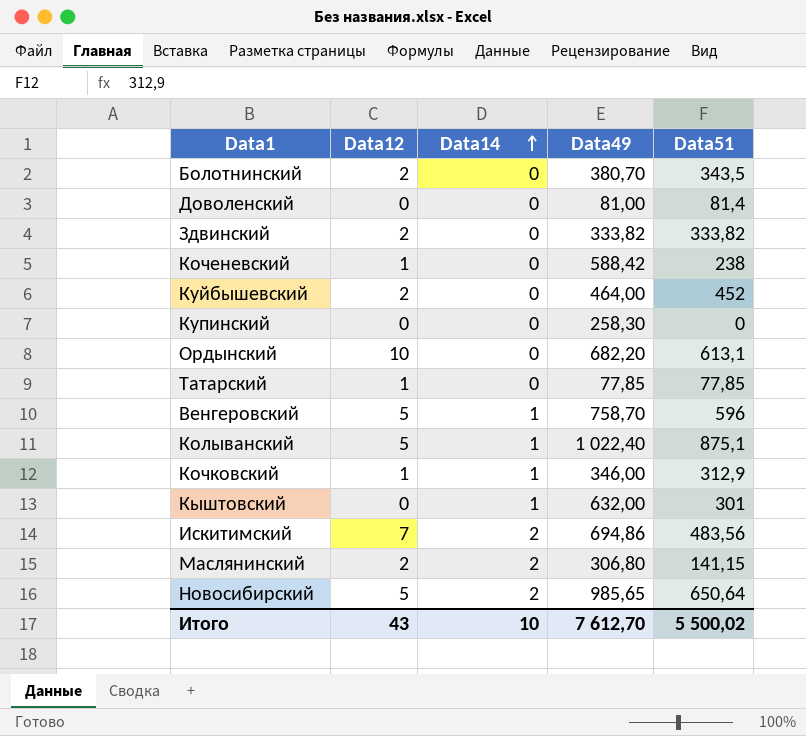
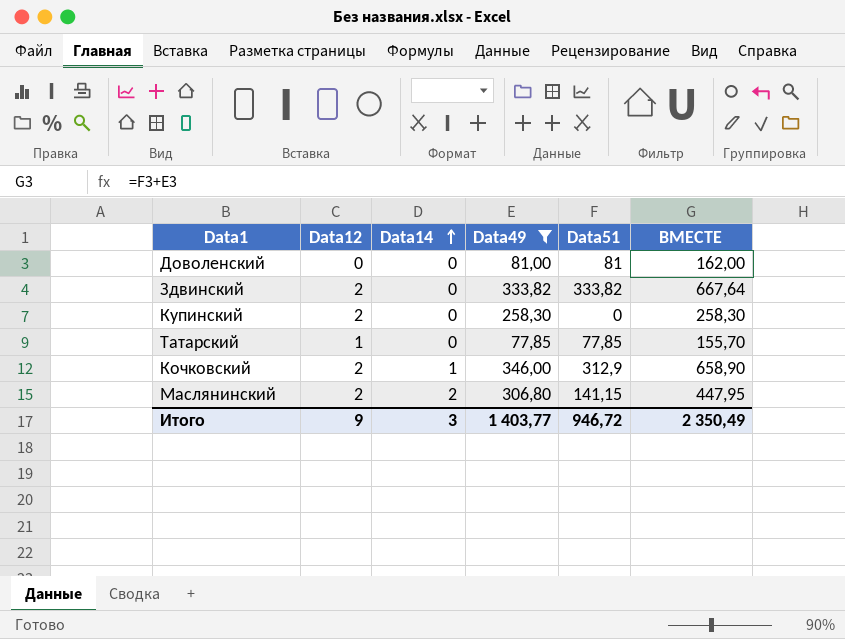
filter: none -> Data49 <= 346,00
column ВМЕСТЕ | formula: none -> [Data49] + [Data51]
Доволенский | Data51: 81,4 -> 81
Купинский | Data12: 0 -> 2
Кочковский | Data12: 1 -> 2
Итого | Data12: 43 -> 9
Итого | Data14: 10 -> 3
Итого | Data49: 7 612,70 -> 1 403,77
Итого | Data51: 5 500,02 -> 946,72

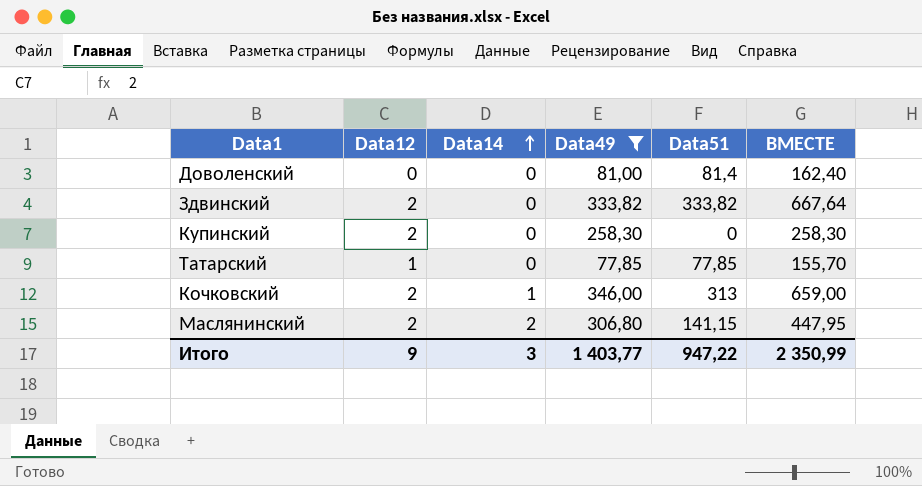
Доволенский | Data51: 81 -> 81,4
Доволенский | ВМЕСТЕ: 162,00 -> 162,40
Кочковский | Data51: 312,9 -> 313
Кочковский | ВМЕСТЕ: 658,90 -> 659,00
Итого | Data51: 946,72 -> 947,22
Итого | ВМЕСТЕ: 2 350,49 -> 2 350,99

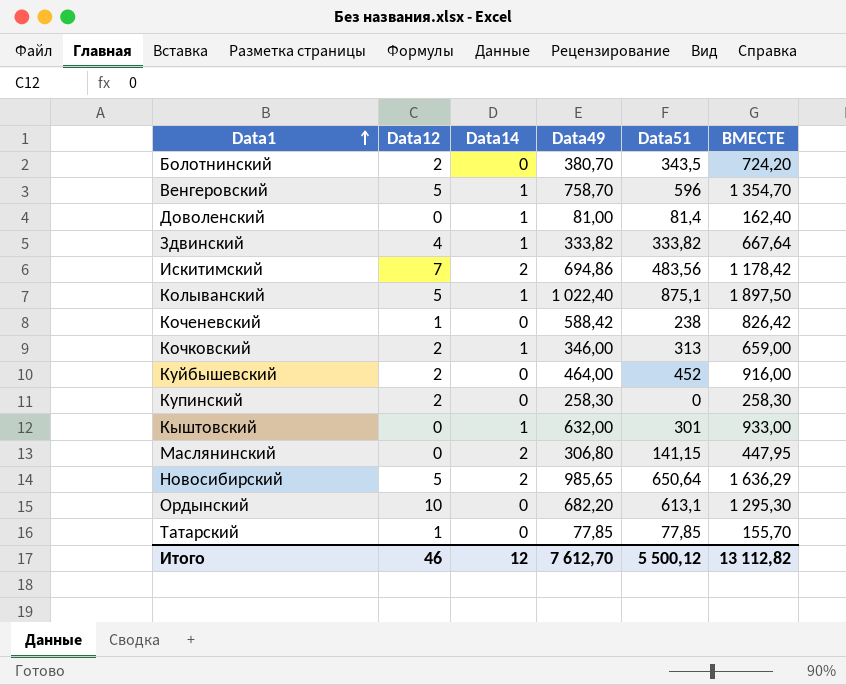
filter: Data49 <= 346,00 -> none
row order: Data14 ascending -> Data1 ascending
Доволенский | Data14: 0 -> 1
Здвинский | Data12: 2 -> 4
Здвинский | Data14: 0 -> 1
Маслянинский | Data12: 2 -> 0
Итого | Data12: 9 -> 46
Итого | Data14: 3 -> 12
Итого | Data49: 1 403,77 -> 7 612,70
Итого | Data51: 947,22 -> 5 500,12
Итого | ВМЕСТЕ: 2 350,99 -> 13 112,82

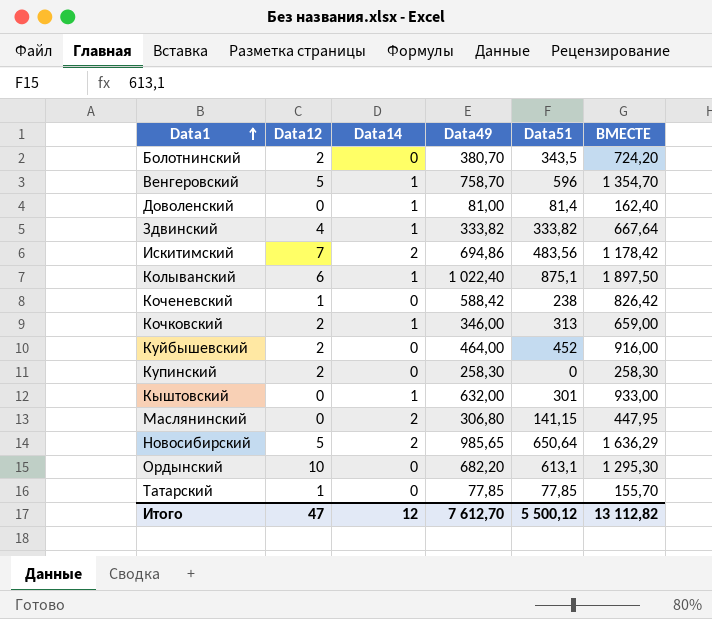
Колыванский | Data12: 5 -> 6
Итого | Data12: 46 -> 47

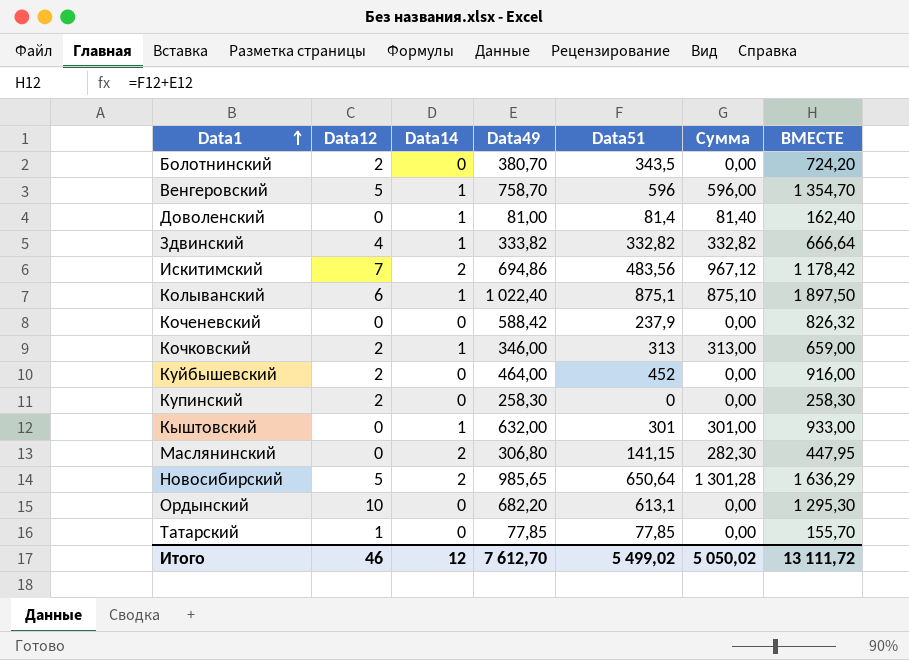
column Сумма | formula: none -> [Data14] * [Data51]
Здвинский | Data51: 333,82 -> 332,82
Здвинский | ВМЕСТЕ: 667,64 -> 666,64
Коченевский | Data12: 1 -> 0
Коченевский | Data51: 238 -> 237,9
Коченевский | ВМЕСТЕ: 826,42 -> 826,32
Итого | Data12: 47 -> 46
Итого | Data51: 5 500,12 -> 5 499,02
Итого | ВМЕСТЕ: 13 112,82 -> 13 111,72

